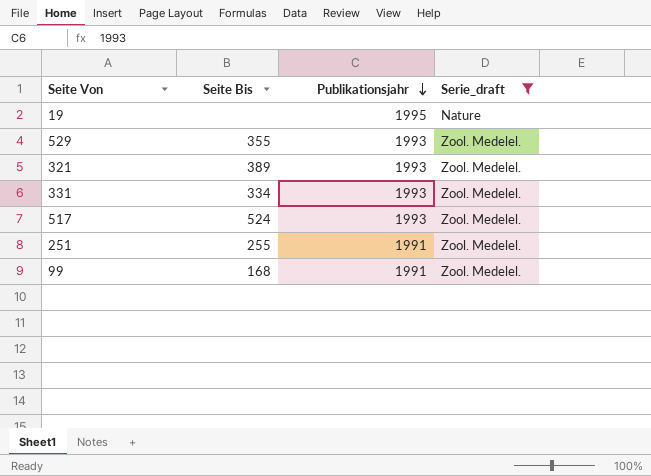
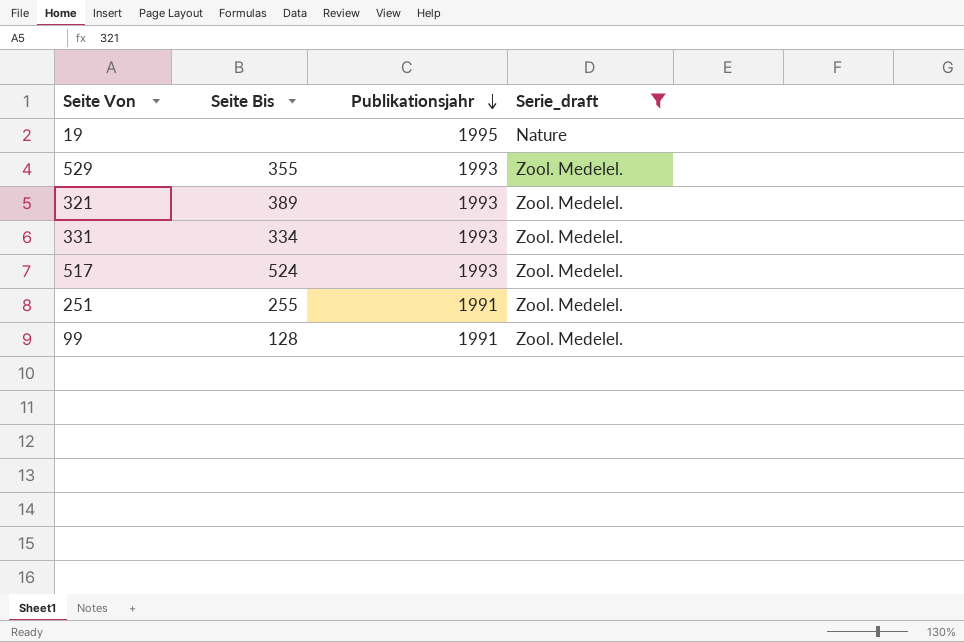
99 | Seite Bis: 168 -> 128

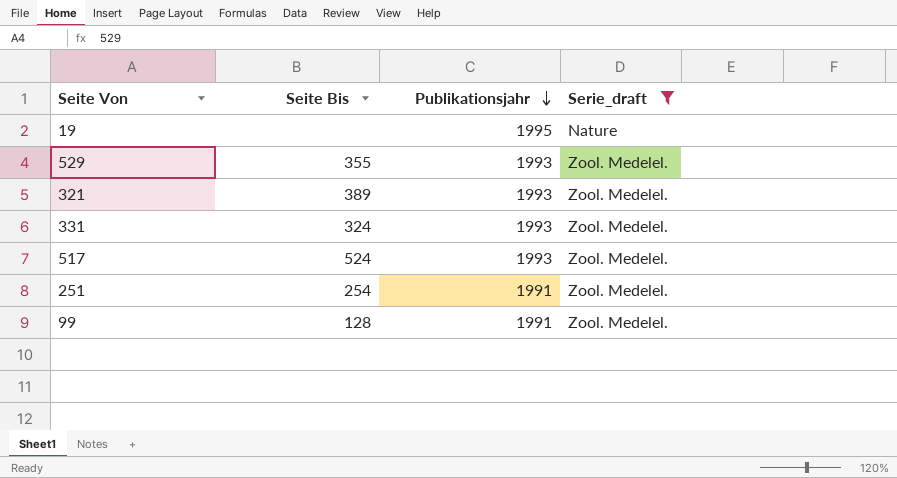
331 | Seite Bis: 334 -> 324
251 | Seite Bis: 255 -> 254

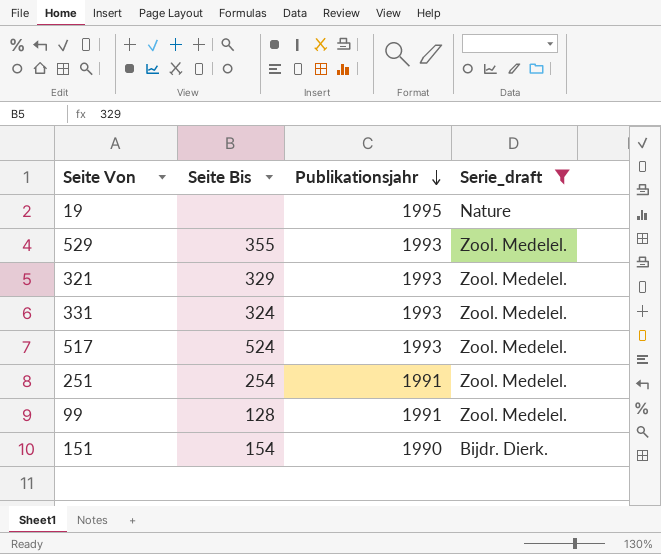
321 | Seite Bis: 389 -> 329
row 151: none -> 154 | 1990 | Bijdr. Dierk.

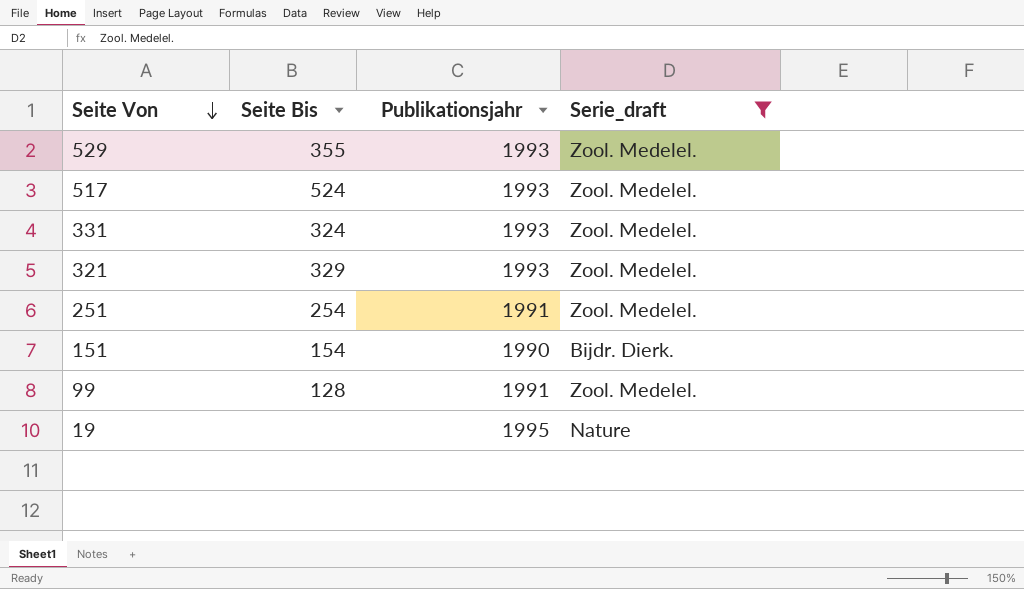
row order: Publikationsjahr descending -> Seite Von descending

